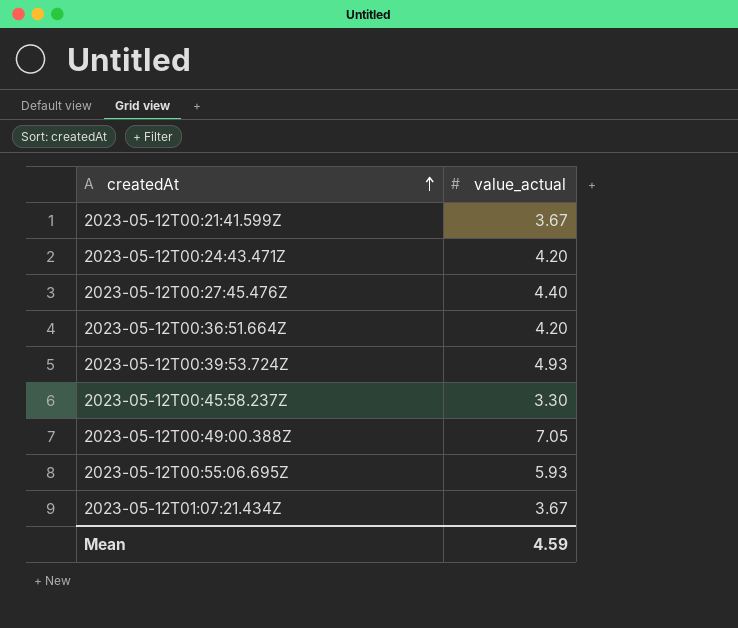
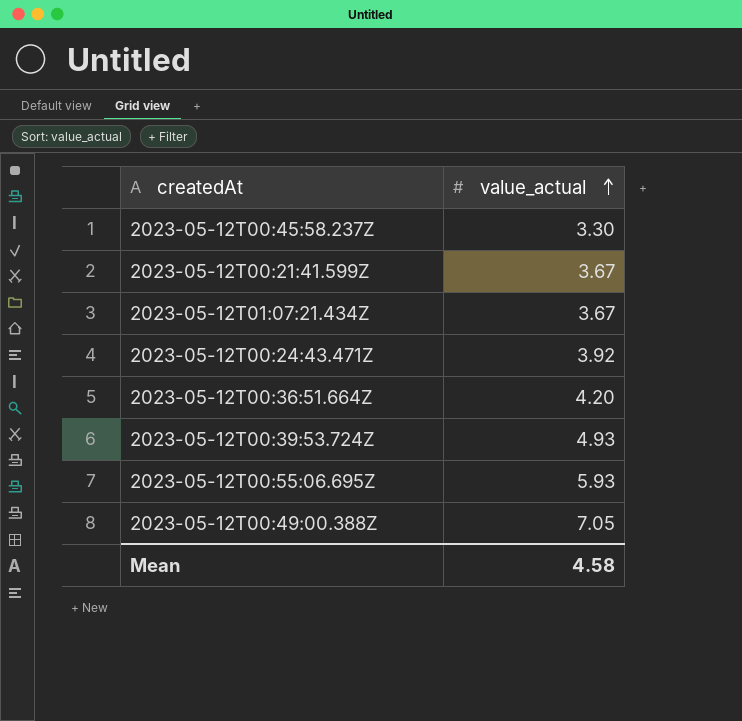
row order: createdAt ascending -> value_actual ascending
row 2023-05-12T00:27:45.476Z: 4.40 -> none
2023-05-12T00:24:43.471Z | value_actual: 4.20 -> 3.92
Mean | value_actual: 4.59 -> 4.58

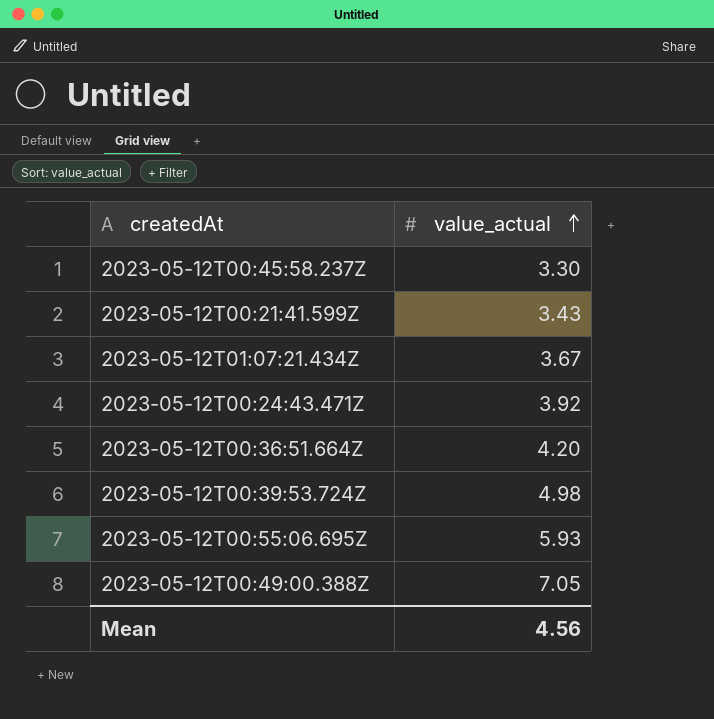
2023-05-12T00:21:41.599Z | value_actual: 3.67 -> 3.43
2023-05-12T00:39:53.724Z | value_actual: 4.93 -> 4.98
Mean | value_actual: 4.58 -> 4.56

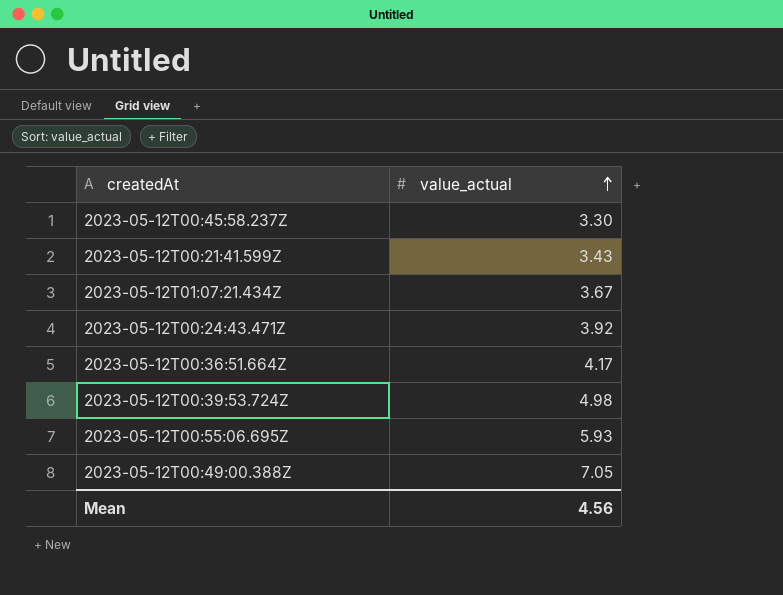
2023-05-12T00:36:51.664Z | value_actual: 4.20 -> 4.17

